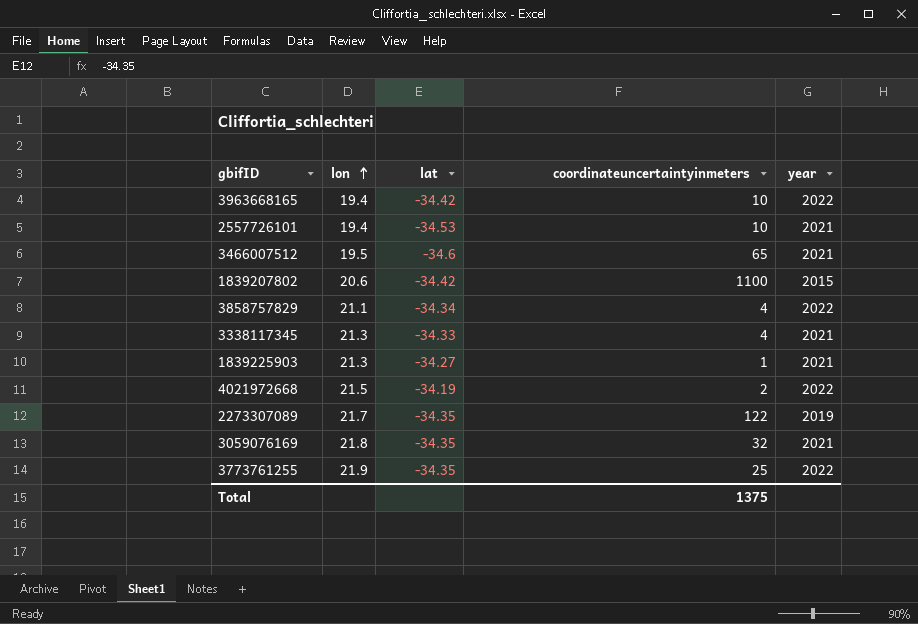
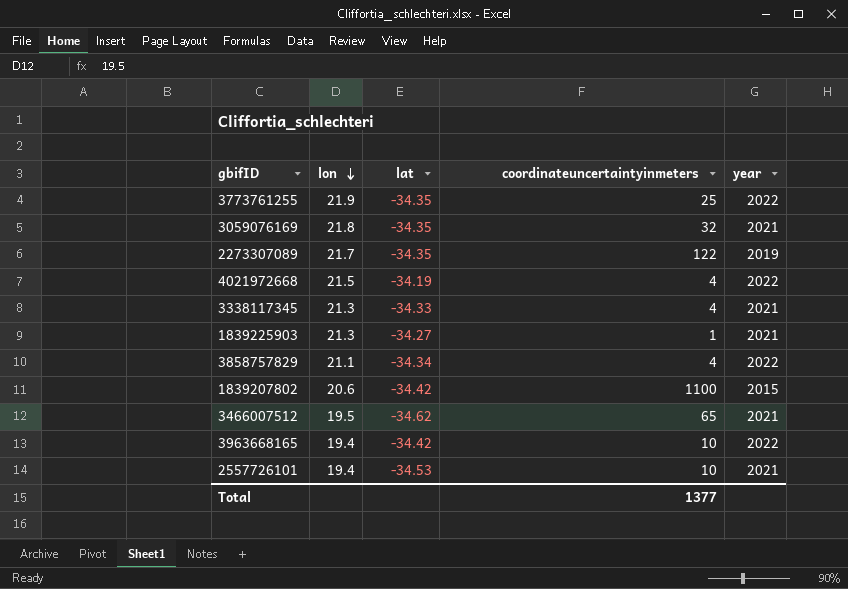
row order: lon ascending -> lon descending
4021972668 | coordinateuncertaintyinmeters: 2 -> 4
3466007512 | lat: -34.6 -> -34.62
Total | coordinateuncertaintyinmeters: 1375 -> 1377

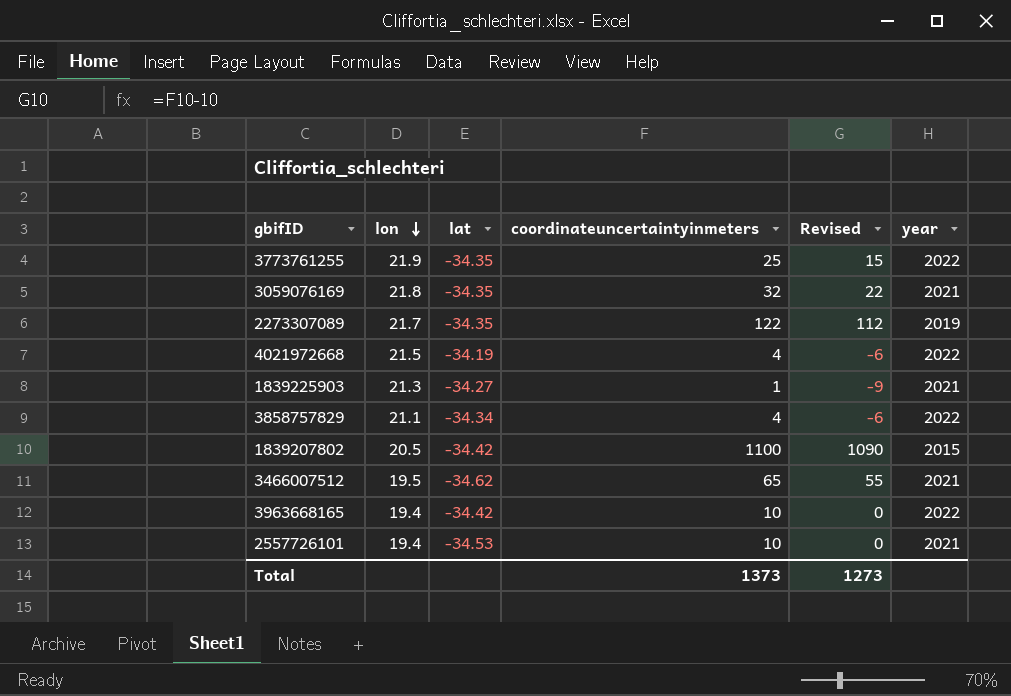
column Revised | formula: none -> [coordinateuncertaintyinmeters] - 10
row 3338117345: 21.3 | -34.33 | 4 | 2021 -> none
1839207802 | lon: 20.6 -> 20.5
Total | coordinateuncertaintyinmeters: 1377 -> 1373

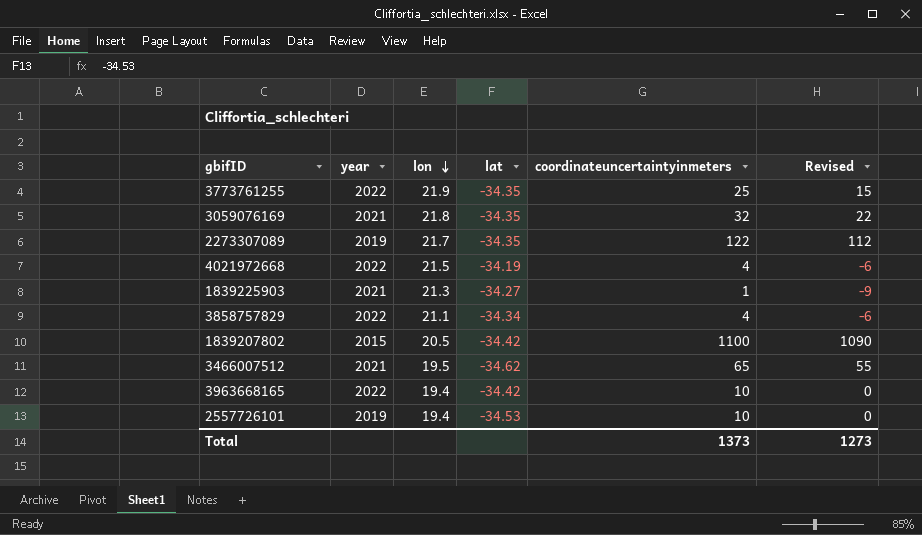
column year | position: 6 -> 2
2557726101 | year: 2021 -> 2019

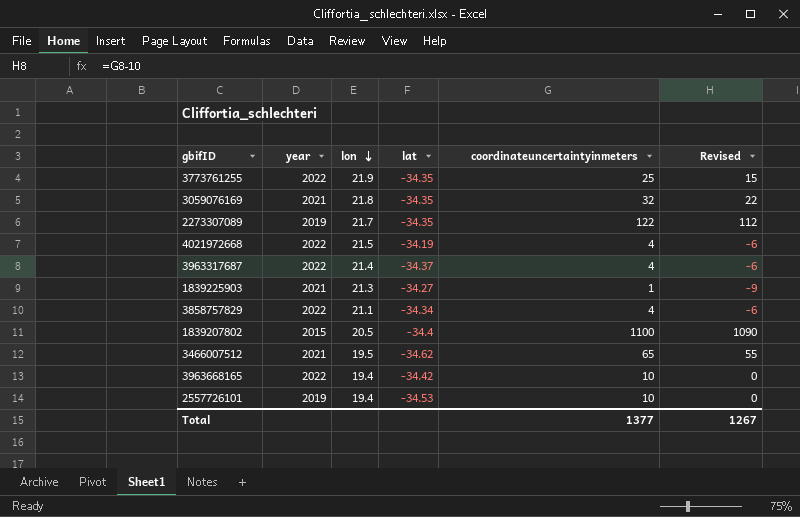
row 3963317687: none -> 2022 | 21.4 | -34.37 | 4 | -6
1839207802 | lat: -34.42 -> -34.4
Total | coordinateuncertaintyinmeters: 1373 -> 1377
Total | Revised: 1273 -> 1267

